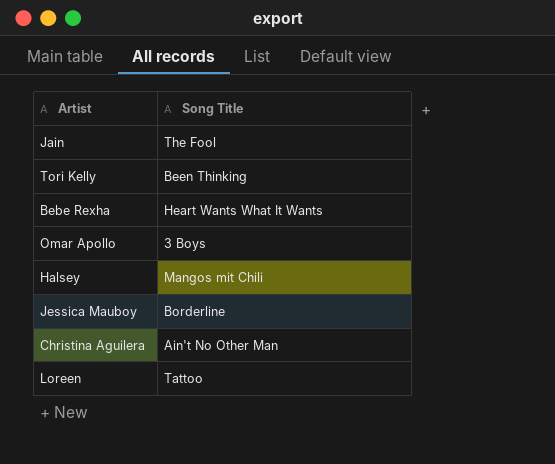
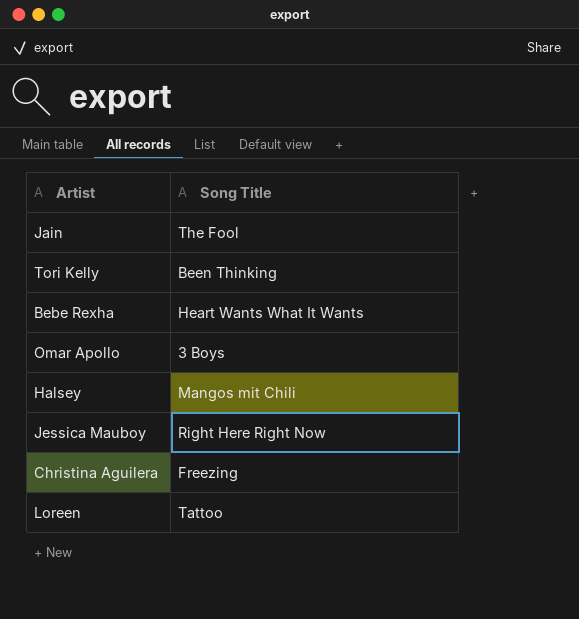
Jessica Mauboy | Song Title: Borderline -> Right Here Right Now
Christina Aguilera | Song Title: Ain't No Other Man -> Freezing

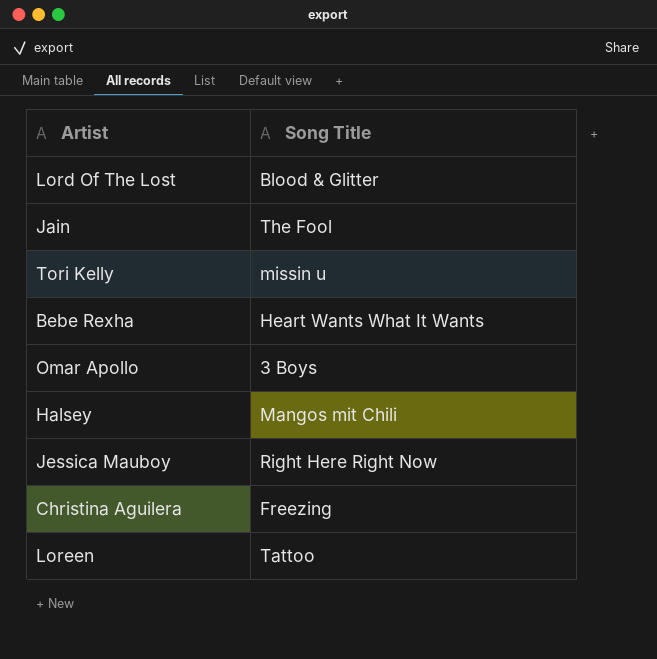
row Lord Of The Lost: none -> Blood & Glitter
Tori Kelly | Song Title: Been Thinking -> missin u

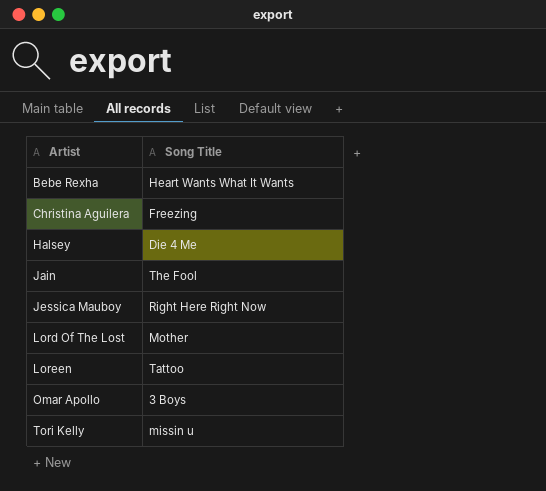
row order: none -> Artist ascending
Halsey | Song Title: Mangos mit Chili -> Die 4 Me
Lord Of The Lost | Song Title: Blood & Glitter -> Mother

